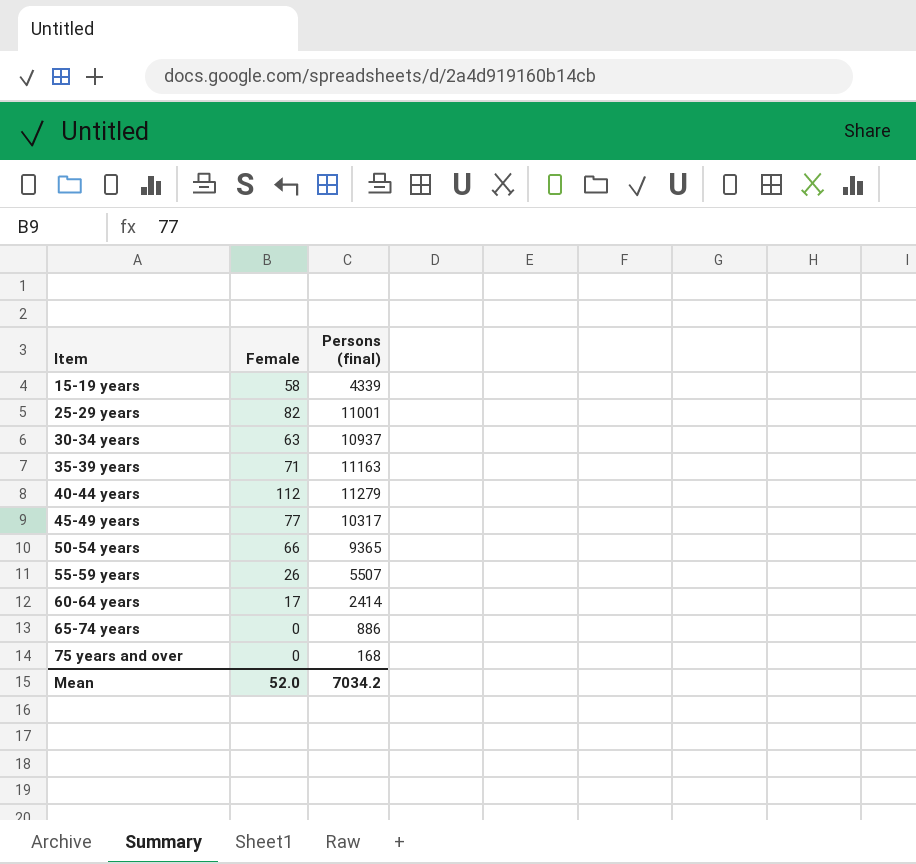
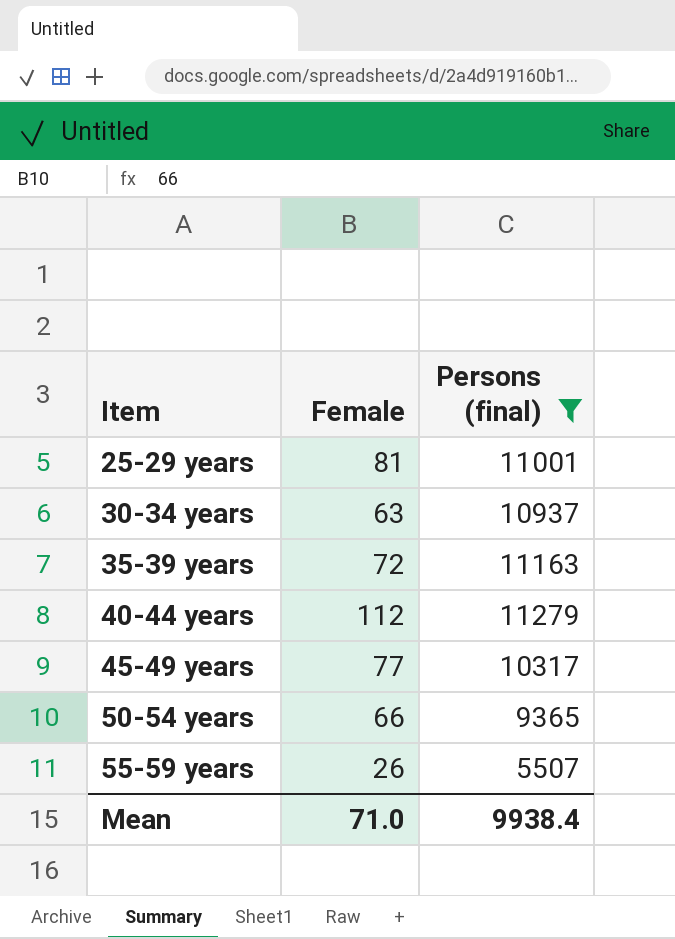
filter: none -> Persons (final) >= 5507
25-29 years | Female: 82 -> 81
35-39 years | Female: 71 -> 72
Mean | Female: 52.0 -> 71.0
Mean | Persons (final): 7034.2 -> 9938.4

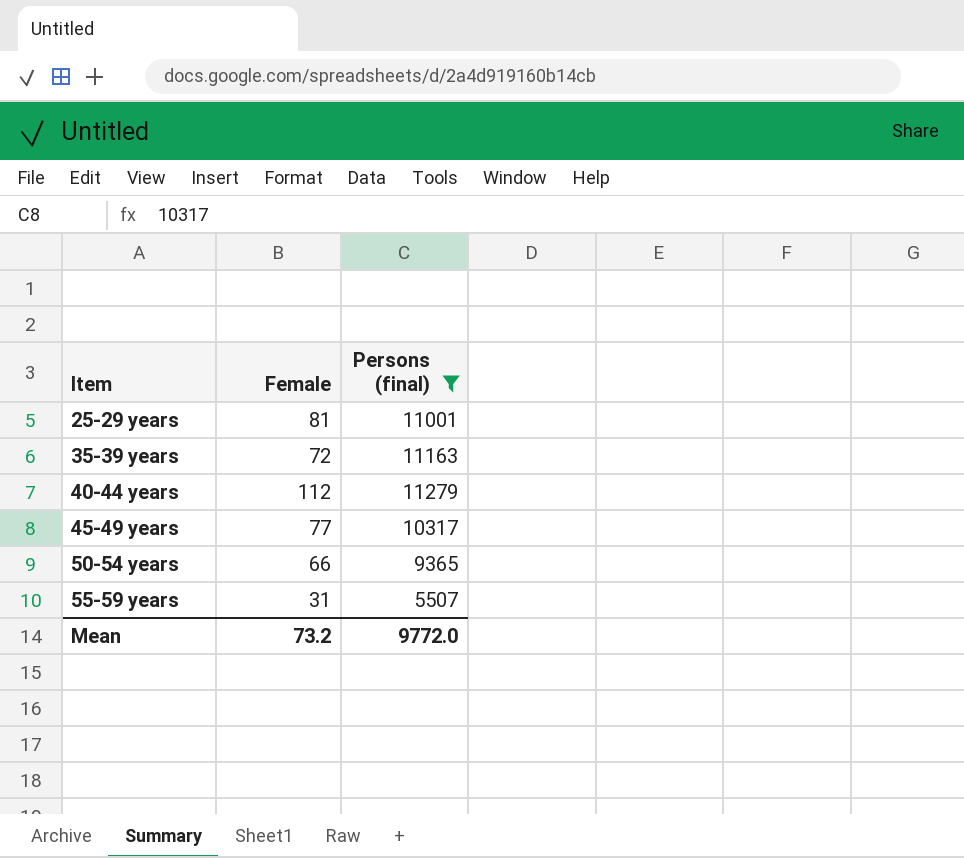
row 30-34 years: 63 | 10937 -> none
55-59 years | Female: 26 -> 31
Mean | Female: 71.0 -> 73.2
Mean | Persons (final): 9938.4 -> 9772.0

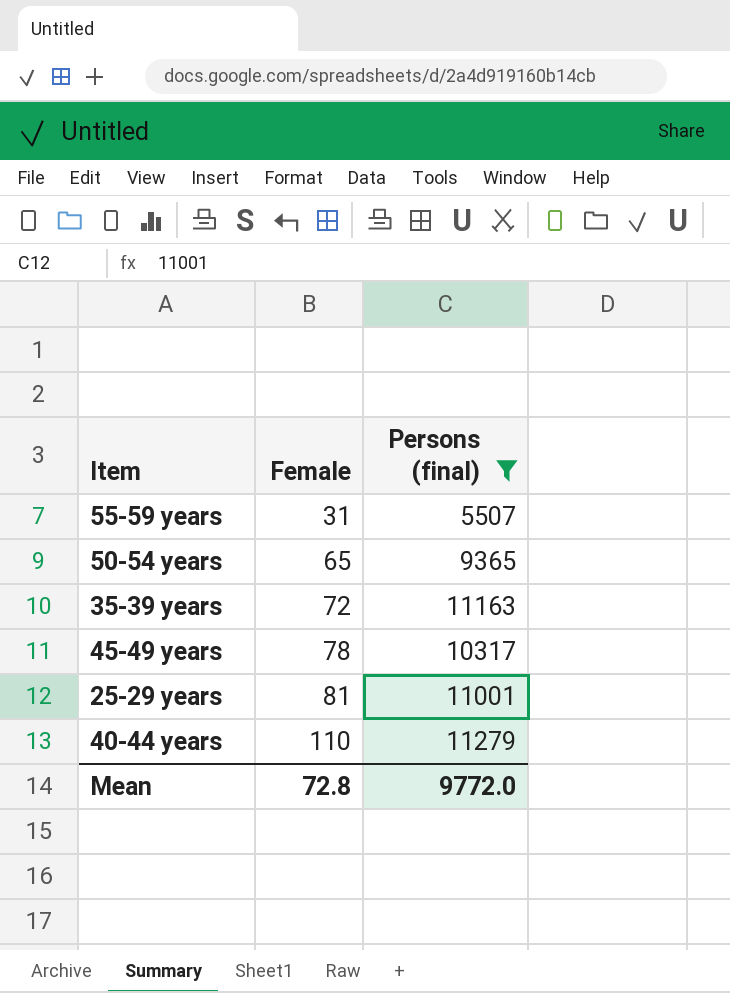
row order: Item ascending -> Female ascending
50-54 years | Female: 66 -> 65
45-49 years | Female: 77 -> 78
40-44 years | Female: 112 -> 110
Mean | Female: 73.2 -> 72.8

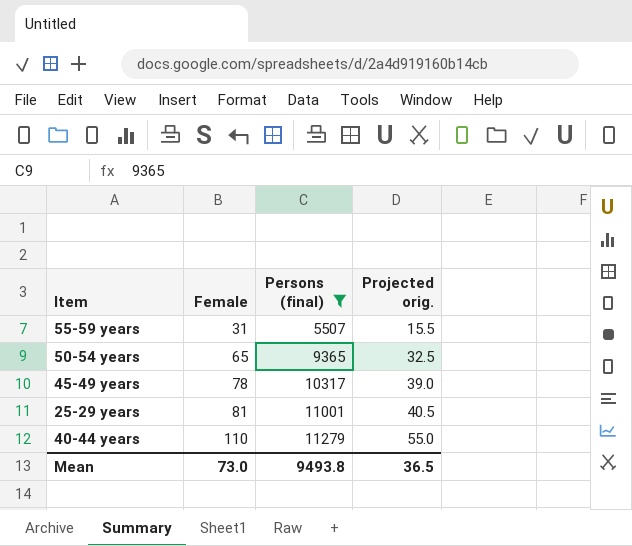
column Projected orig. | formula: none -> [Female] * 0.5
row 35-39 years: 72 | 11163 -> none
Mean | Female: 72.8 -> 73.0
Mean | Persons (final): 9772.0 -> 9493.8

